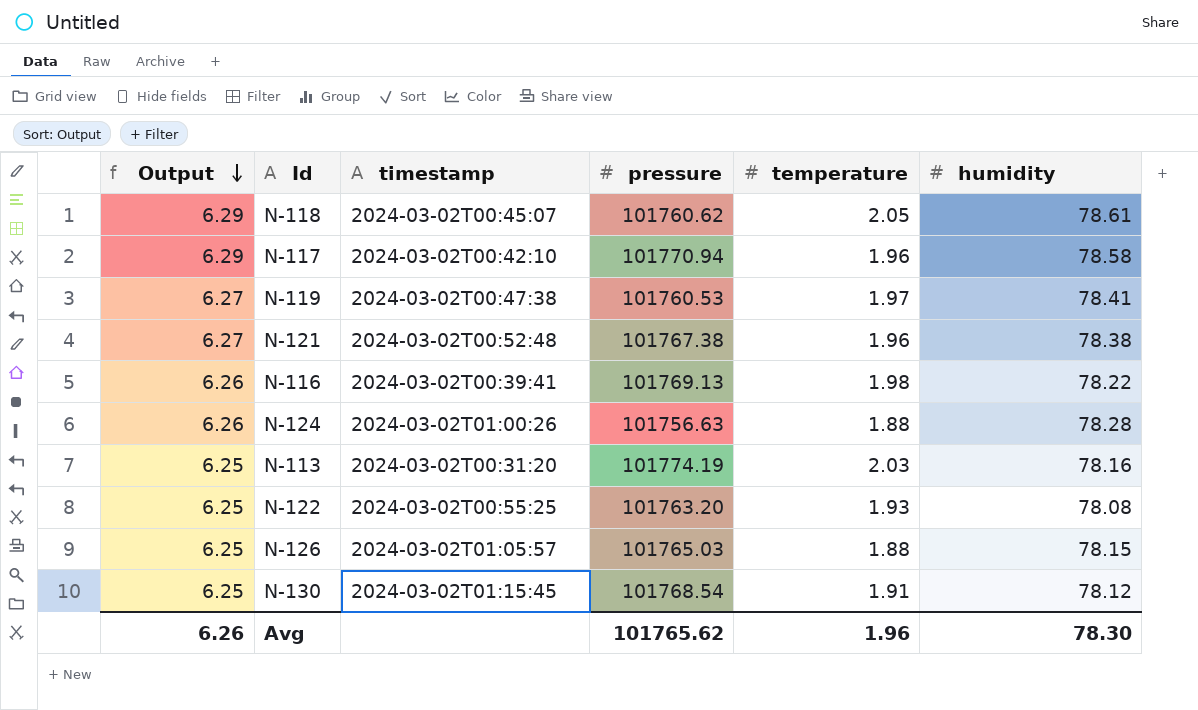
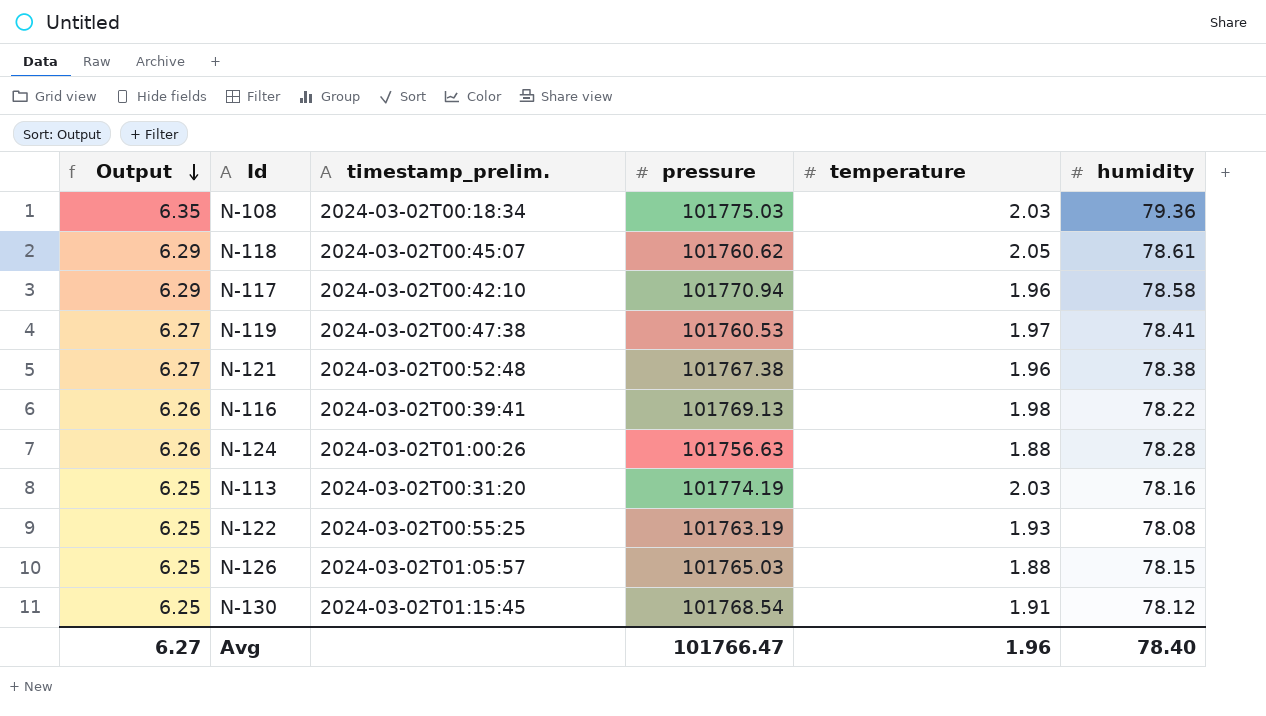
column name: timestamp -> timestamp_prelim.
row N-108: none -> 6.35 | 2024-03-02T00:18:34 | 101775.03 | 2.03 | 79.36
N-122 | pressure: 101763.20 -> 101763.19
Avg | Output: 6.26 -> 6.27
Avg | pressure: 101765.62 -> 101766.47
Avg | humidity: 78.30 -> 78.40

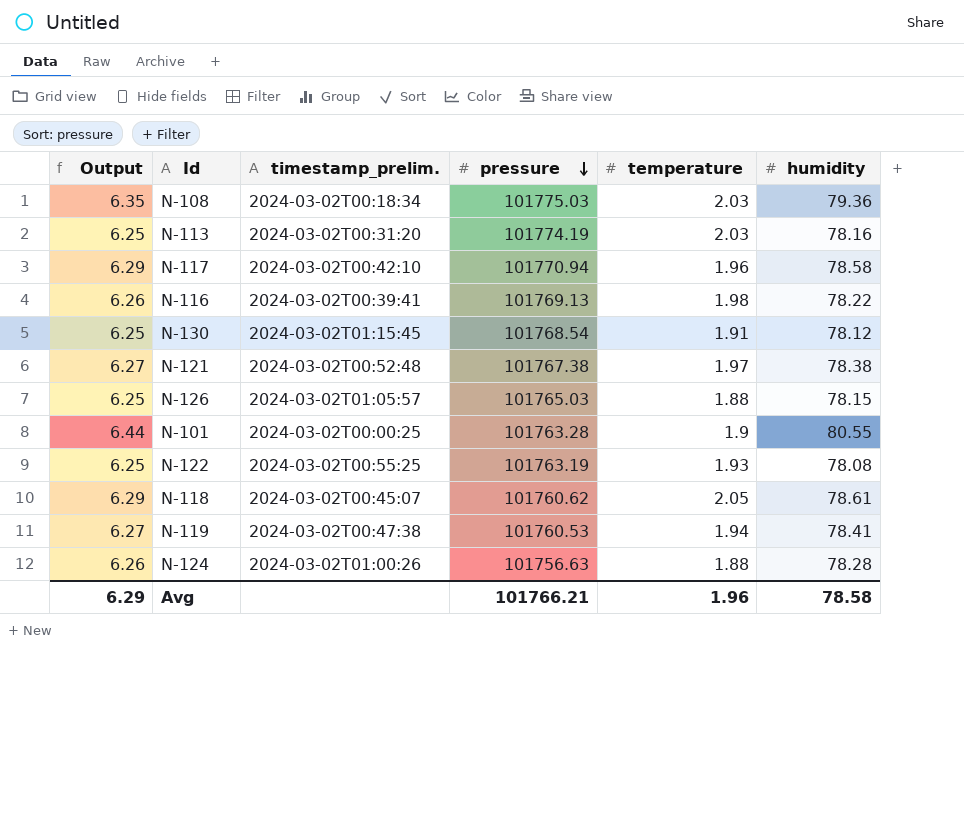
row order: Output descending -> pressure descending
N-121 | temperature: 1.96 -> 1.97
row N-101: none -> 6.44 | 2024-03-02T00:00:25 | 101763.28 | 1.9 | 80.55
N-119 | temperature: 1.97 -> 1.94
Avg | Output: 6.27 -> 6.29
Avg | pressure: 101766.47 -> 101766.21
Avg | humidity: 78.40 -> 78.58

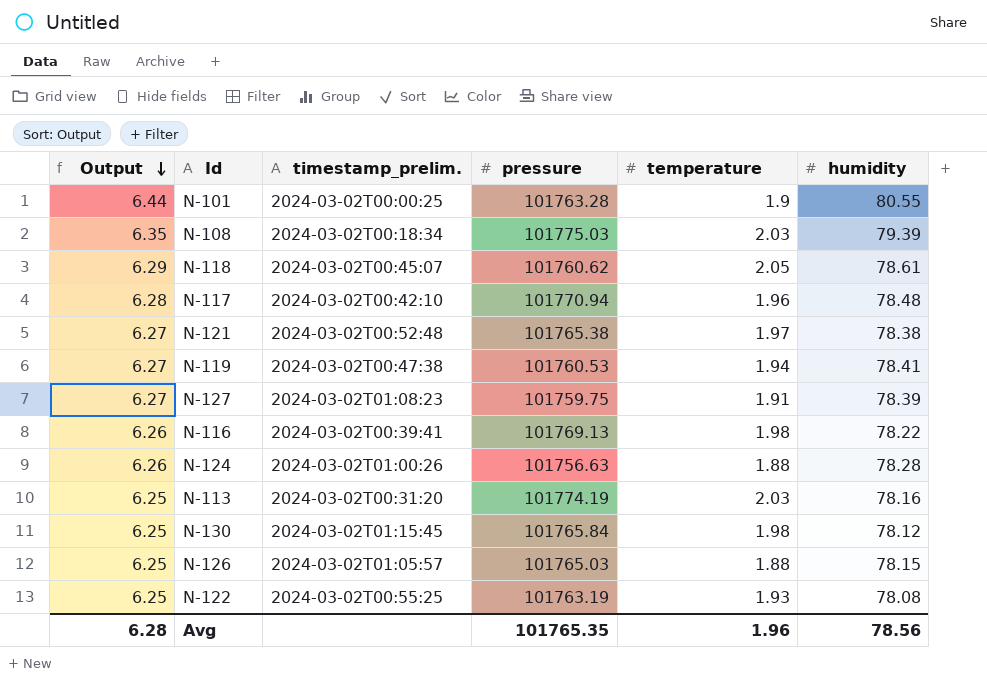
row order: pressure descending -> Output descending
N-108 | humidity: 79.36 -> 79.39
N-117 | Output: 6.29 -> 6.28
N-117 | humidity: 78.58 -> 78.48
N-121 | pressure: 101767.38 -> 101765.38
row N-127: none -> 6.27 | 2024-03-02T01:08:23 | 101759.75 | 1.91 | 78.39
N-130 | pressure: 101768.54 -> 101765.84
N-130 | temperature: 1.91 -> 1.98
Avg | Output: 6.29 -> 6.28
Avg | pressure: 101766.21 -> 101765.35
Avg | humidity: 78.58 -> 78.56

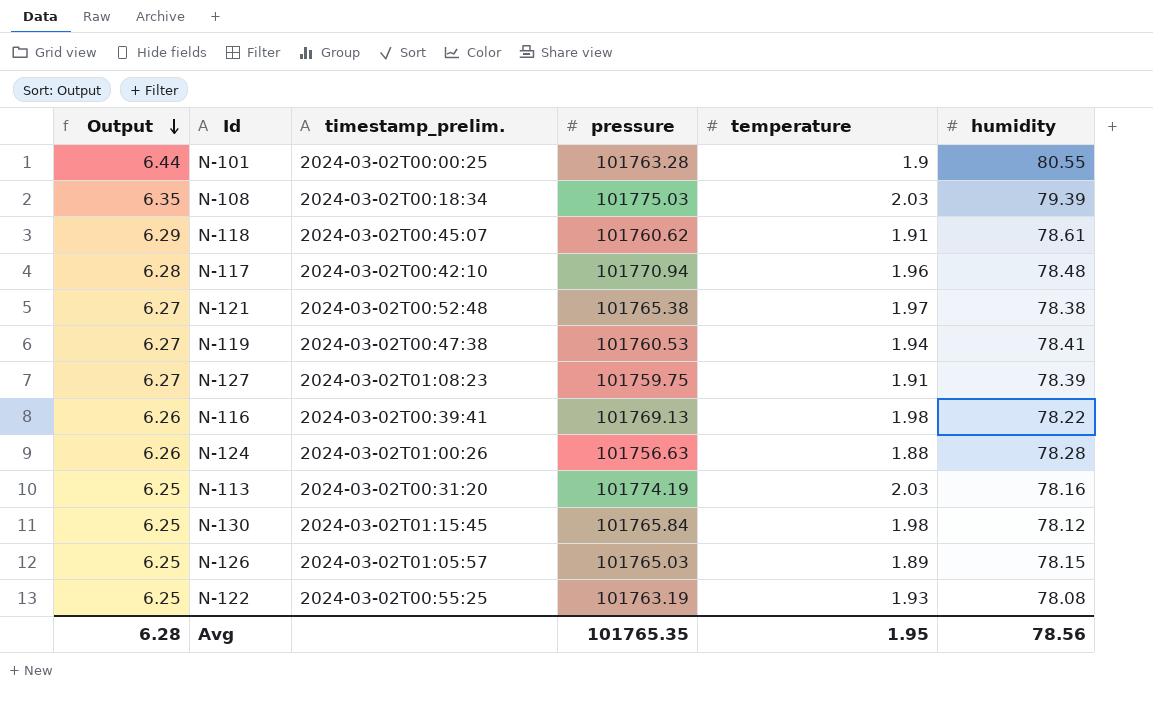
N-118 | temperature: 2.05 -> 1.91
N-126 | temperature: 1.88 -> 1.89
Avg | temperature: 1.96 -> 1.95

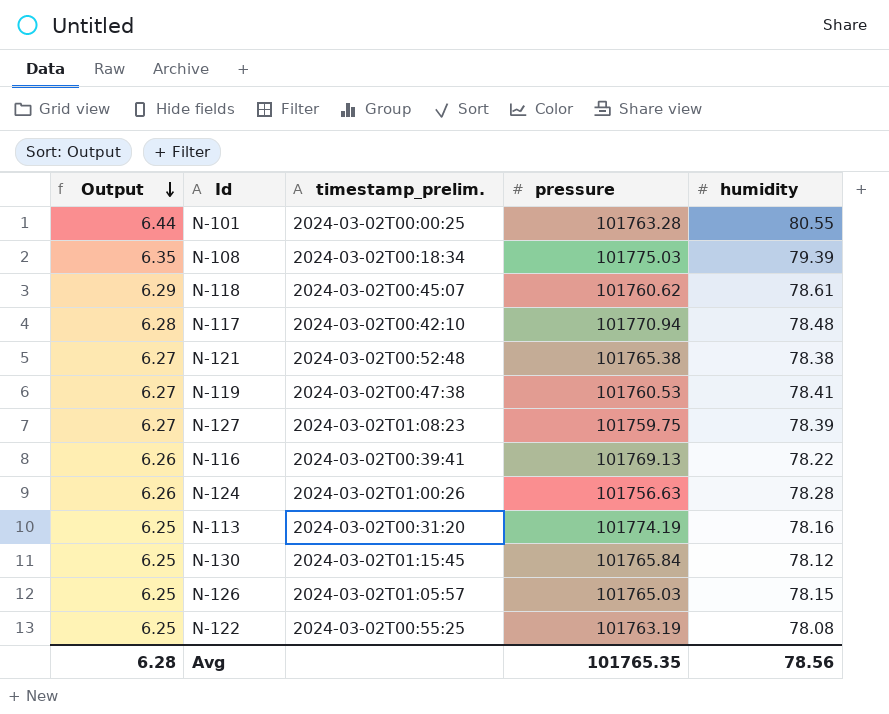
column temperature | position: 5 -> none

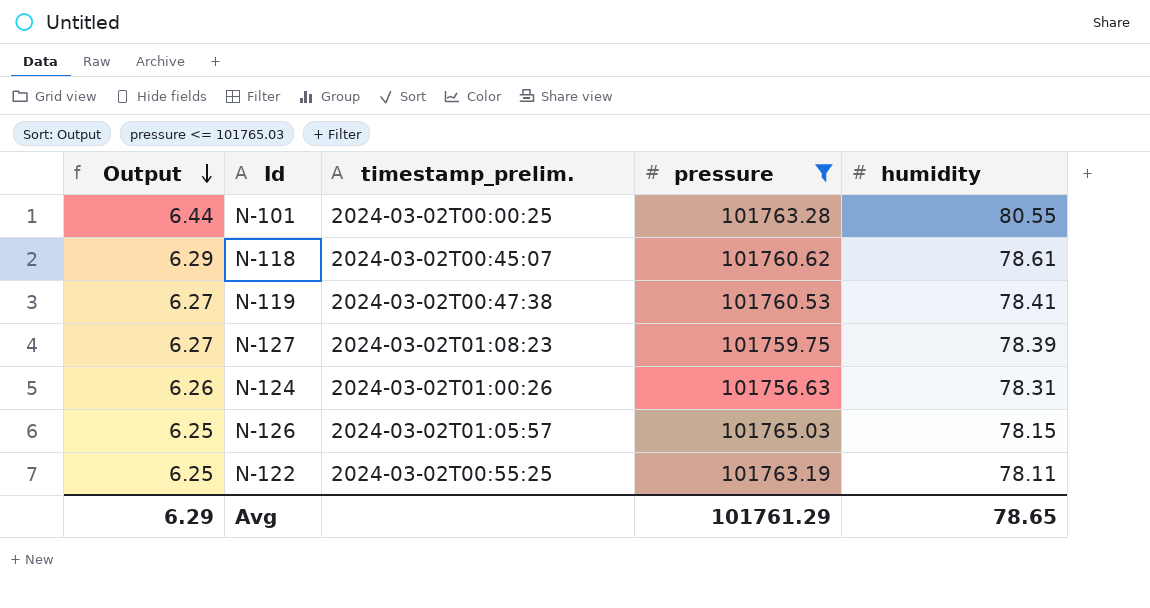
filter: none -> pressure <= 101765.03
N-124 | humidity: 78.28 -> 78.31
N-122 | humidity: 78.08 -> 78.11
Avg | Output: 6.28 -> 6.29
Avg | pressure: 101765.35 -> 101761.29
Avg | humidity: 78.56 -> 78.65

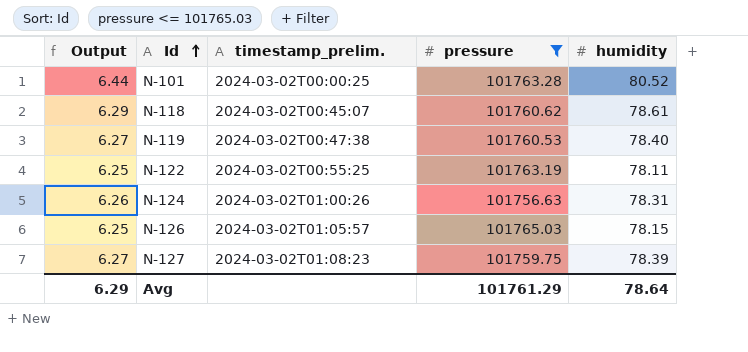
row order: Output descending -> Id ascending
N-101 | humidity: 80.55 -> 80.52
N-119 | humidity: 78.41 -> 78.40
Avg | humidity: 78.65 -> 78.64

